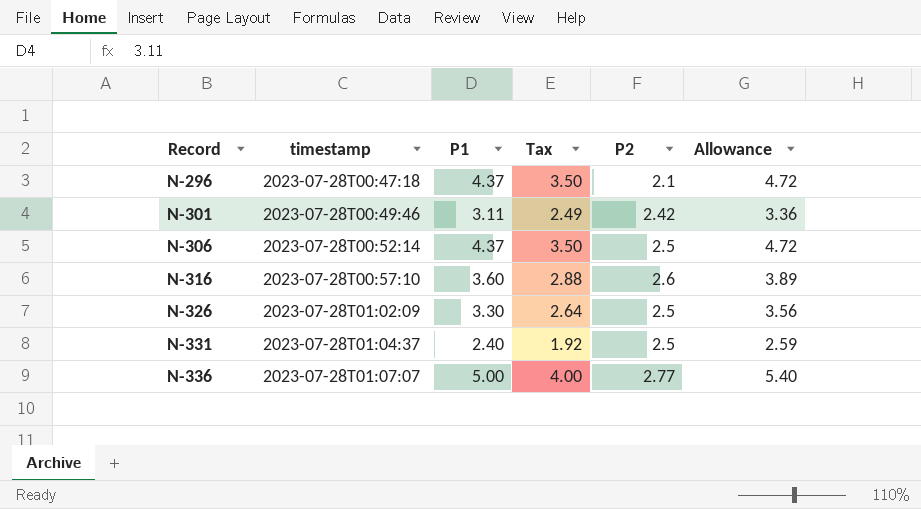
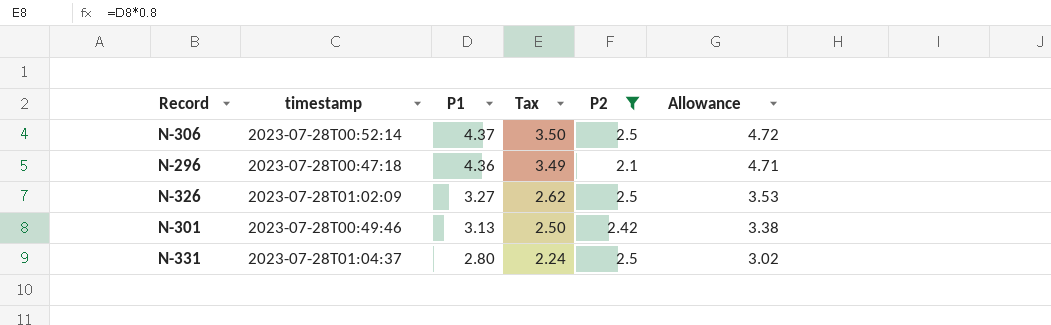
filter: none -> P2 <= 2.5
row order: Record ascending -> P1 descending
N-296 | P1: 4.37 -> 4.36
N-296 | Tax: 3.50 -> 3.49
N-296 | Allowance: 4.72 -> 4.71
N-326 | P1: 3.30 -> 3.27
N-326 | Tax: 2.64 -> 2.62
N-326 | Allowance: 3.56 -> 3.53
N-301 | P1: 3.11 -> 3.13
N-301 | Tax: 2.49 -> 2.50
N-301 | Allowance: 3.36 -> 3.38
N-331 | P1: 2.40 -> 2.80
N-331 | Tax: 1.92 -> 2.24
N-331 | Allowance: 2.59 -> 3.02

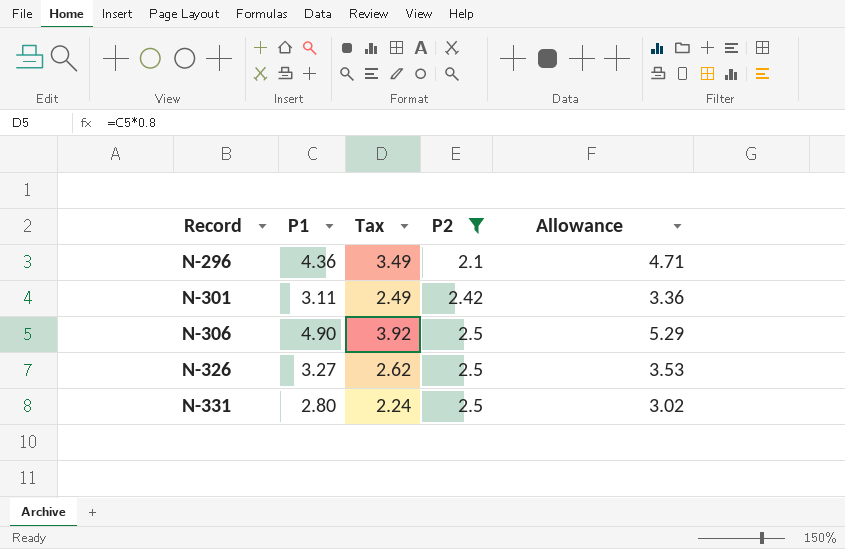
row order: P1 descending -> Record ascending
column timestamp | position: 2 -> none
N-301 | P1: 3.13 -> 3.11
N-301 | Tax: 2.50 -> 2.49
N-301 | Allowance: 3.38 -> 3.36
N-306 | P1: 4.37 -> 4.90
N-306 | Tax: 3.50 -> 3.92
N-306 | Allowance: 4.72 -> 5.29

